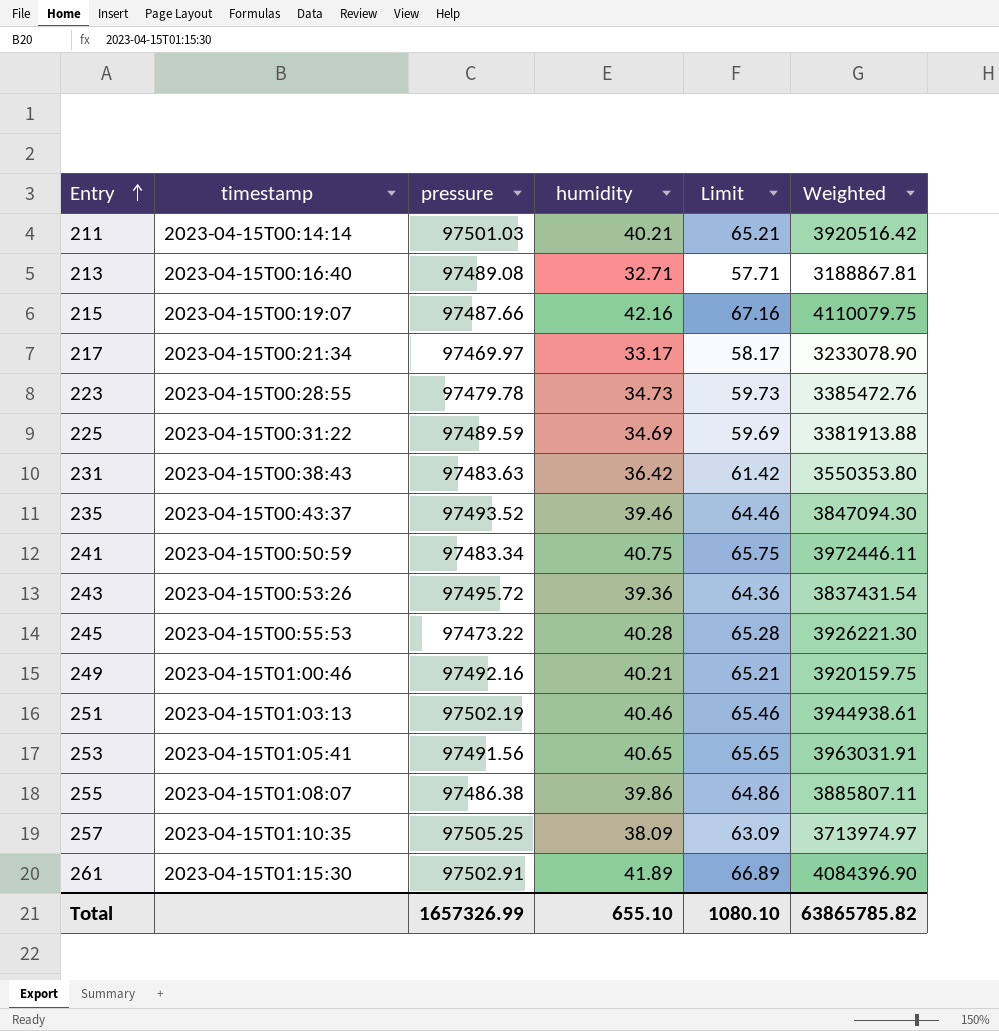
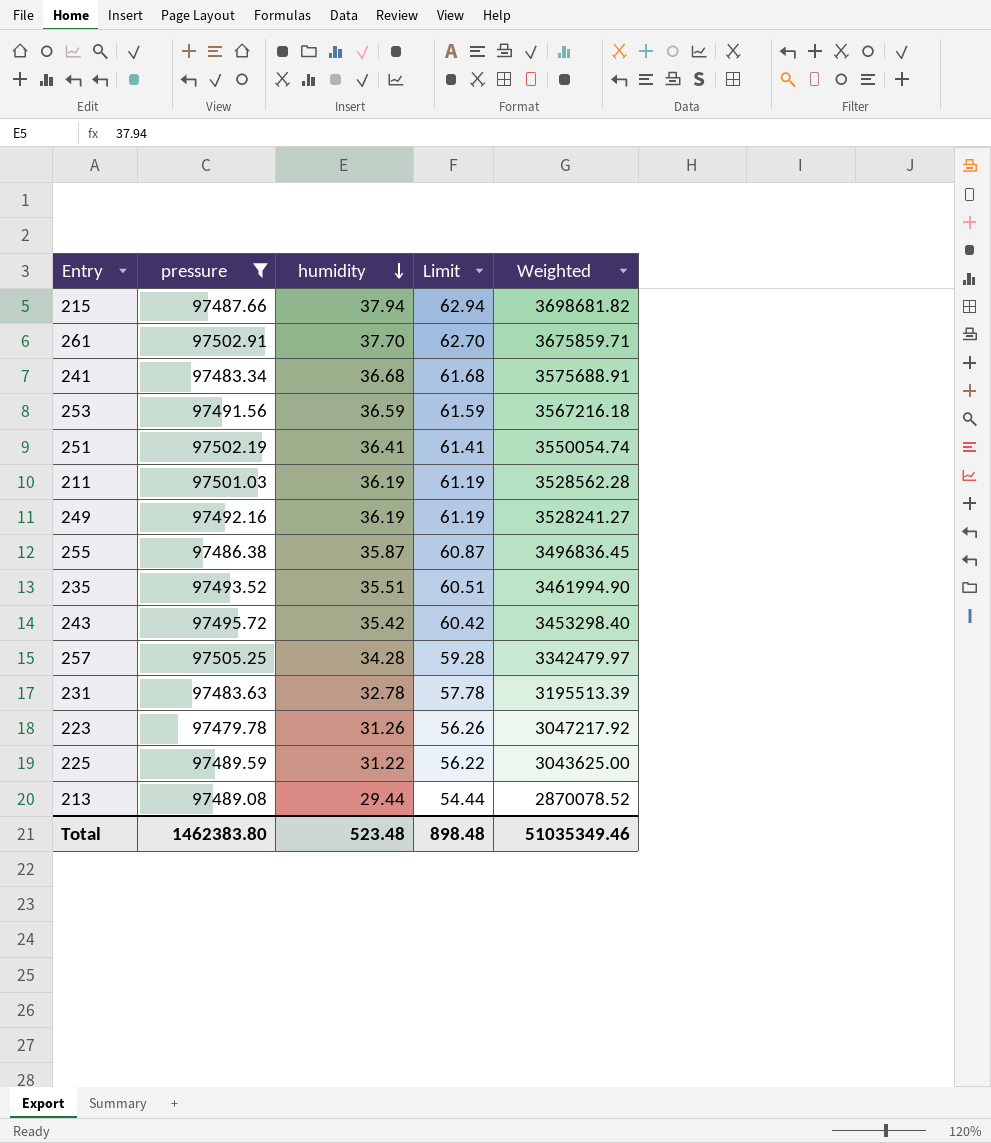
filter: none -> pressure >= 97479.78
row order: Entry ascending -> humidity descending
column timestamp | position: 2 -> none
215 | humidity: 42.16 -> 37.94
215 | Limit: 67.16 -> 62.94
215 | Weighted: 4110079.75 -> 3698681.82
261 | humidity: 41.89 -> 37.70
261 | Limit: 66.89 -> 62.70
261 | Weighted: 4084396.90 -> 3675859.71
241 | humidity: 40.75 -> 36.68
241 | Limit: 65.75 -> 61.68
241 | Weighted: 3972446.11 -> 3575688.91
253 | humidity: 40.65 -> 36.59
253 | Limit: 65.65 -> 61.59
253 | Weighted: 3963031.91 -> 3567216.18
251 | humidity: 40.46 -> 36.41
251 | Limit: 65.46 -> 61.41
251 | Weighted: 3944938.61 -> 3550054.74
211 | humidity: 40.21 -> 36.19
211 | Limit: 65.21 -> 61.19
211 | Weighted: 3920516.42 -> 3528562.28
249 | humidity: 40.21 -> 36.19
249 | Limit: 65.21 -> 61.19
249 | Weighted: 3920159.75 -> 3528241.27
255 | humidity: 39.86 -> 35.87
255 | Limit: 64.86 -> 60.87
255 | Weighted: 3885807.11 -> 3496836.45
235 | humidity: 39.46 -> 35.51
235 | Limit: 64.46 -> 60.51
235 | Weighted: 3847094.30 -> 3461994.90
243 | humidity: 39.36 -> 35.42
243 | Limit: 64.36 -> 60.42
243 | Weighted: 3837431.54 -> 3453298.40
257 | humidity: 38.09 -> 34.28
257 | Limit: 63.09 -> 59.28
257 | Weighted: 3713974.97 -> 3342479.97
231 | humidity: 36.42 -> 32.78
231 | Limit: 61.42 -> 57.78
231 | Weighted: 3550353.80 -> 3195513.39
223 | humidity: 34.73 -> 31.26
223 | Limit: 59.73 -> 56.26
223 | Weighted: 3385472.76 -> 3047217.92
225 | humidity: 34.69 -> 31.22
225 | Limit: 59.69 -> 56.22
225 | Weighted: 3381913.88 -> 3043625.00
213 | humidity: 32.71 -> 29.44
213 | Limit: 57.71 -> 54.44
213 | Weighted: 3188867.81 -> 2870078.52
Total | pressure: 1657326.99 -> 1462383.80
Total | humidity: 655.10 -> 523.48
Total | Limit: 1080.10 -> 898.48
Total | Weighted: 63865785.82 -> 51035349.46

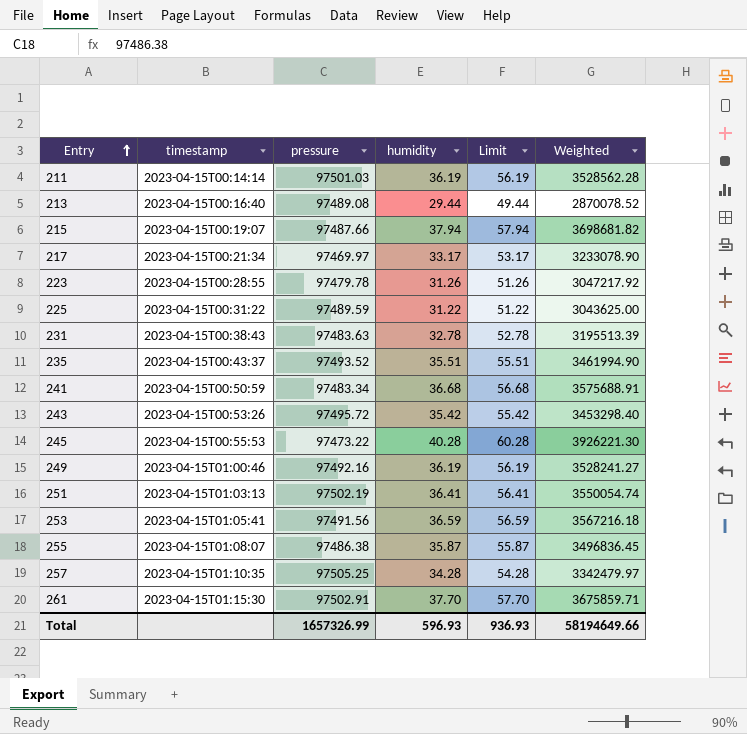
filter: pressure >= 97479.78 -> none
row order: humidity descending -> Entry ascending
column timestamp | position: none -> 2
column Limit | formula: [humidity] + 25 -> [humidity] + 20
Total | pressure: 1462383.80 -> 1657326.99
Total | humidity: 523.48 -> 596.93
Total | Limit: 898.48 -> 936.93
Total | Weighted: 51035349.46 -> 58194649.66

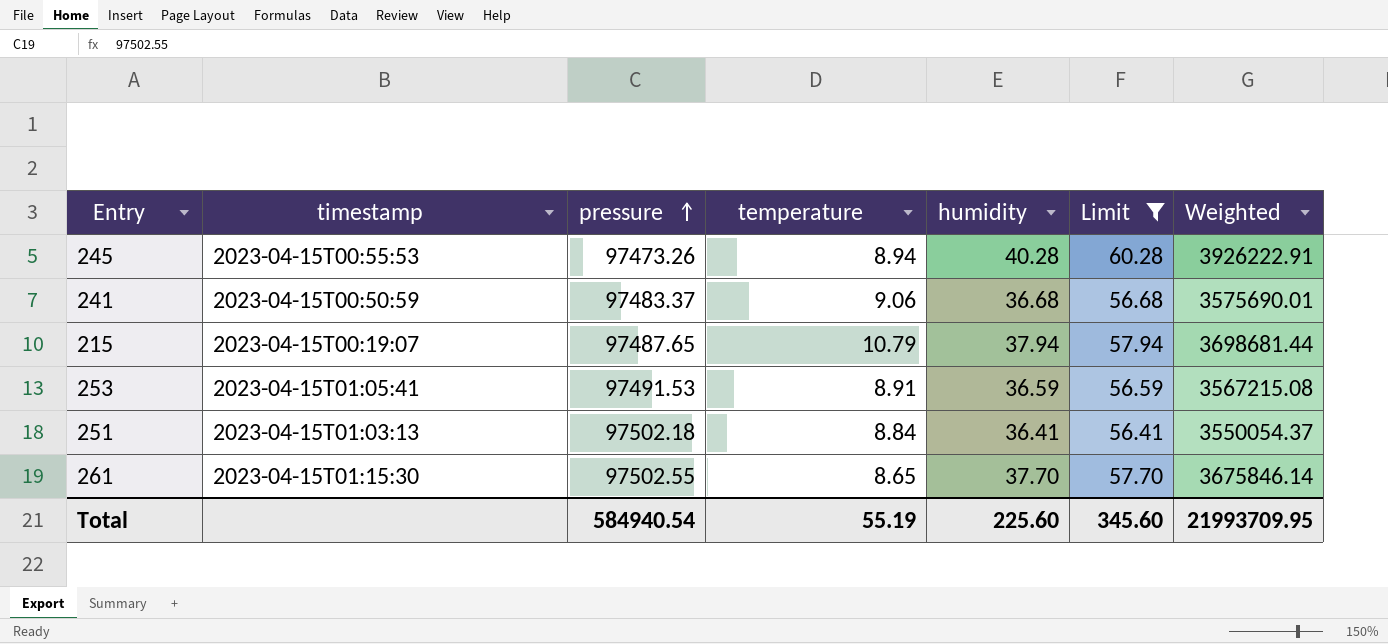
filter: none -> Limit >= 56.41
row order: Entry ascending -> pressure ascending
column temperature | position: none -> 4
245 | pressure: 97473.22 -> 97473.26
245 | Weighted: 3926221.30 -> 3926222.91
241 | pressure: 97483.34 -> 97483.37
241 | Weighted: 3575688.91 -> 3575690.01
215 | pressure: 97487.66 -> 97487.65
215 | Weighted: 3698681.82 -> 3698681.44
253 | pressure: 97491.56 -> 97491.53
253 | Weighted: 3567216.18 -> 3567215.08
251 | pressure: 97502.19 -> 97502.18
251 | Weighted: 3550054.74 -> 3550054.37
261 | pressure: 97502.91 -> 97502.55
261 | Weighted: 3675859.71 -> 3675846.14
Total | pressure: 1657326.99 -> 584940.54
Total | humidity: 596.93 -> 225.60
Total | Limit: 936.93 -> 345.60
Total | Weighted: 58194649.66 -> 21993709.95

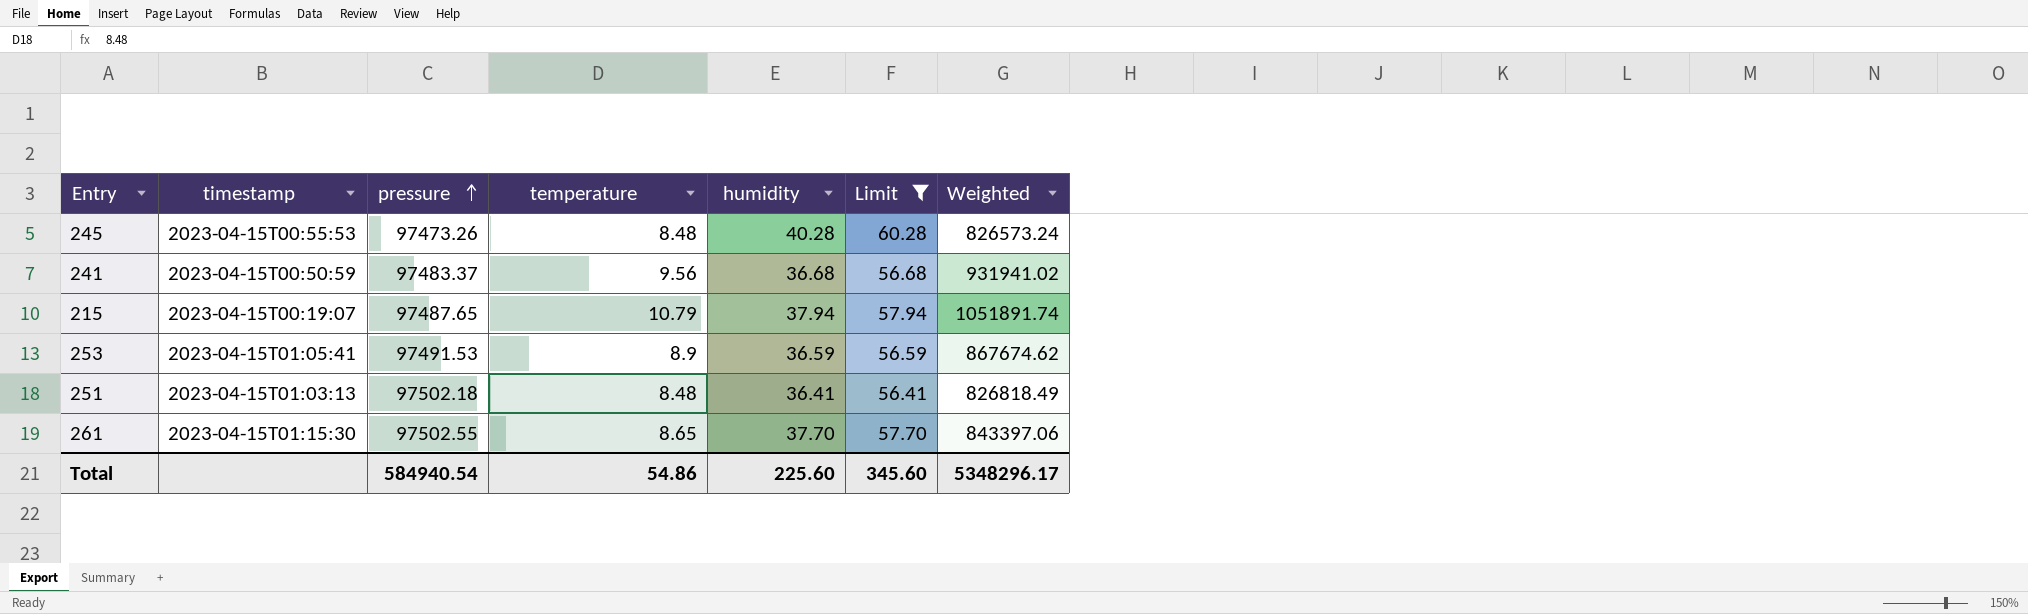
column Weighted | formula: [pressure] * [humidity] -> [pressure] * [temperature]
245 | temperature: 8.94 -> 8.48
241 | temperature: 9.06 -> 9.56
253 | temperature: 8.91 -> 8.9
251 | temperature: 8.84 -> 8.48
Total | temperature: 55.19 -> 54.86
Total | Weighted: 21993709.95 -> 5348296.17

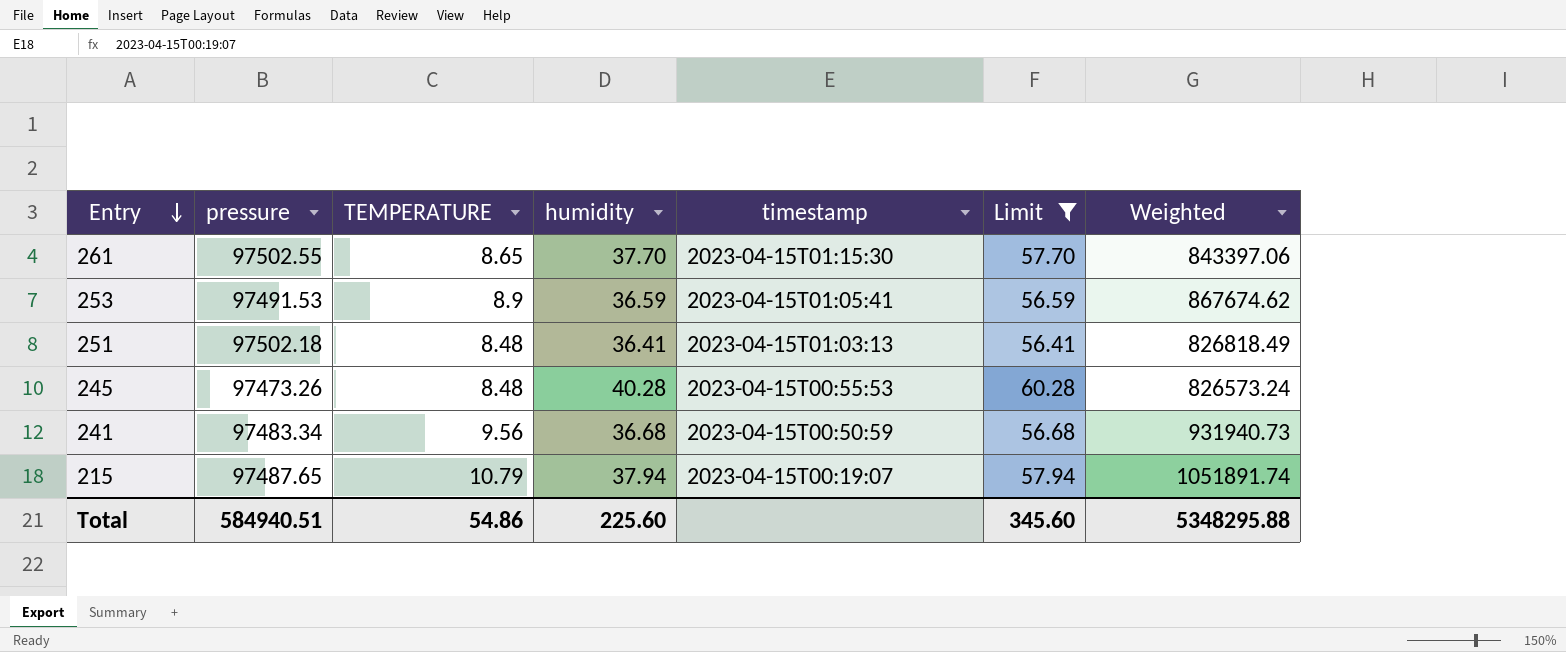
row order: pressure ascending -> Entry descending
column name: temperature -> TEMPERATURE
column timestamp | position: 2 -> 5
241 | pressure: 97483.37 -> 97483.34
241 | Weighted: 931941.02 -> 931940.73
Total | pressure: 584940.54 -> 584940.51
Total | Weighted: 5348296.17 -> 5348295.88

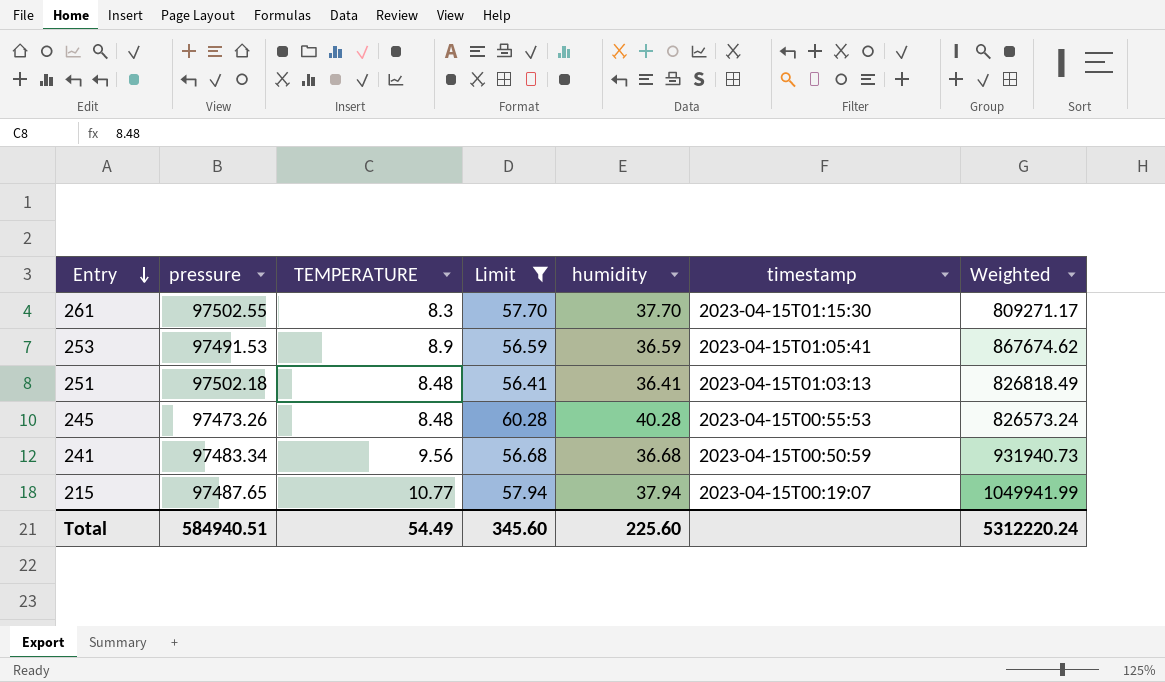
column Limit | position: 6 -> 4
261 | TEMPERATURE: 8.65 -> 8.3
261 | Weighted: 843397.06 -> 809271.17
215 | TEMPERATURE: 10.79 -> 10.77
215 | Weighted: 1051891.74 -> 1049941.99
Total | TEMPERATURE: 54.86 -> 54.49
Total | Weighted: 5348295.88 -> 5312220.24

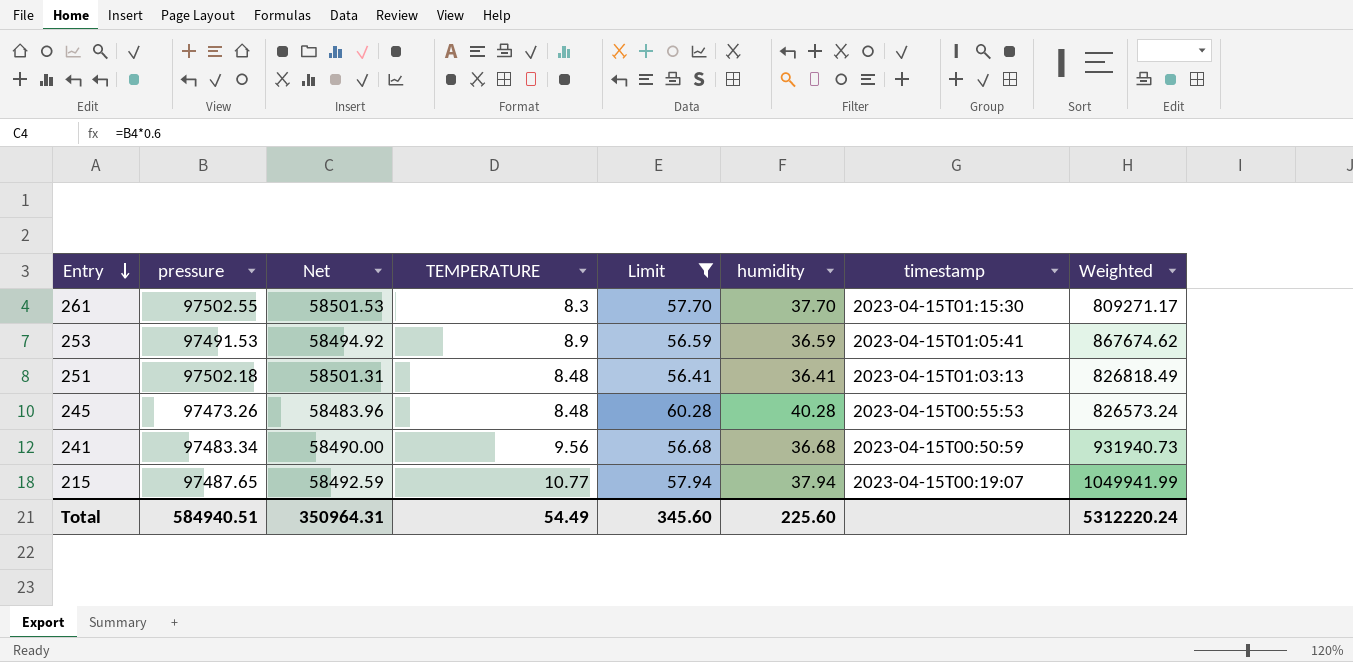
column Net | formula: none -> [pressure] * 0.6

